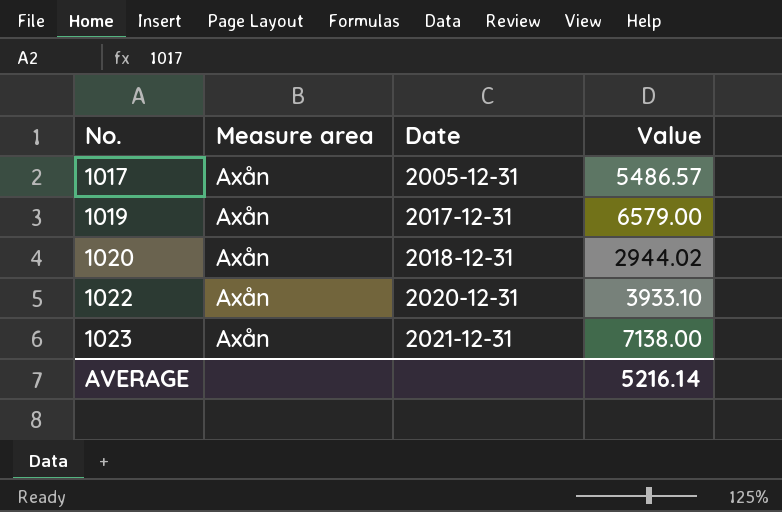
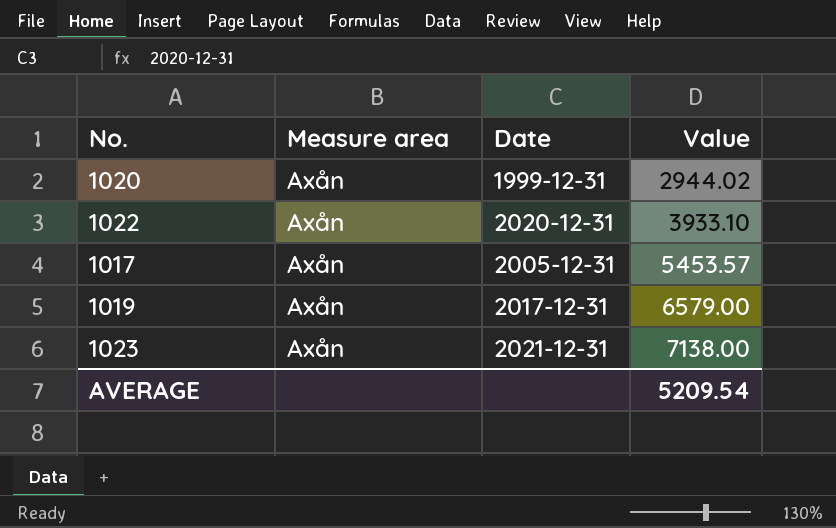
row order: No. ascending -> Value ascending
1020 | Date: 2018-12-31 -> 1999-12-31
1017 | Value: 5486.57 -> 5453.57
AVERAGE | Value: 5216.14 -> 5209.54

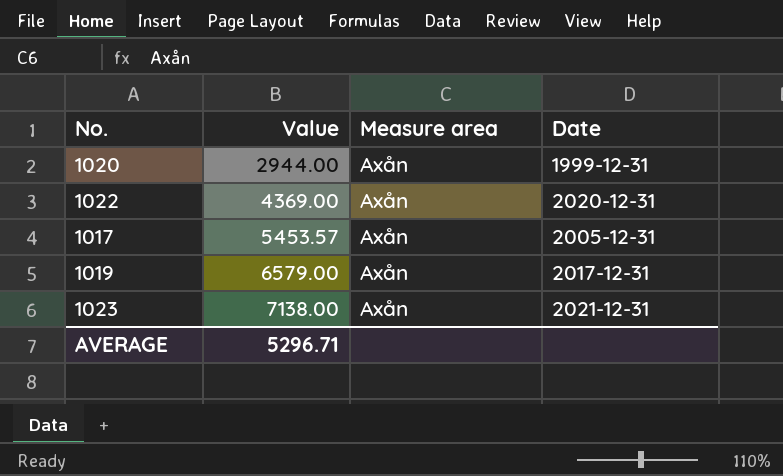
column Value | position: 4 -> 2
1020 | Value: 2944.02 -> 2944.00
1022 | Value: 3933.10 -> 4369.00
AVERAGE | Value: 5209.54 -> 5296.71

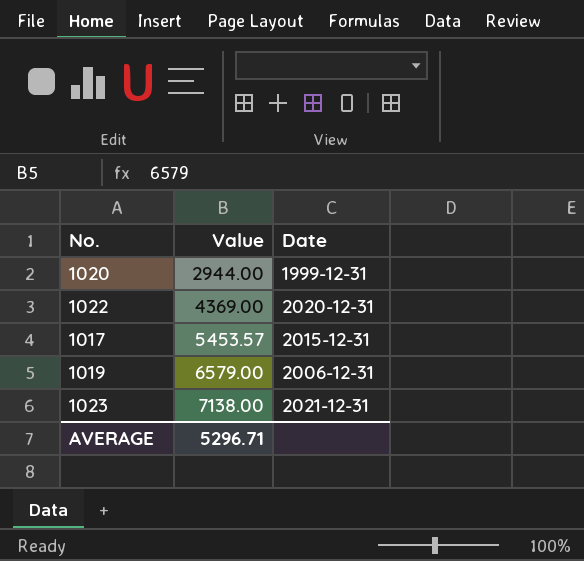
column Measure area | position: 3 -> none
1017 | Date: 2005-12-31 -> 2015-12-31
1019 | Date: 2017-12-31 -> 2006-12-31

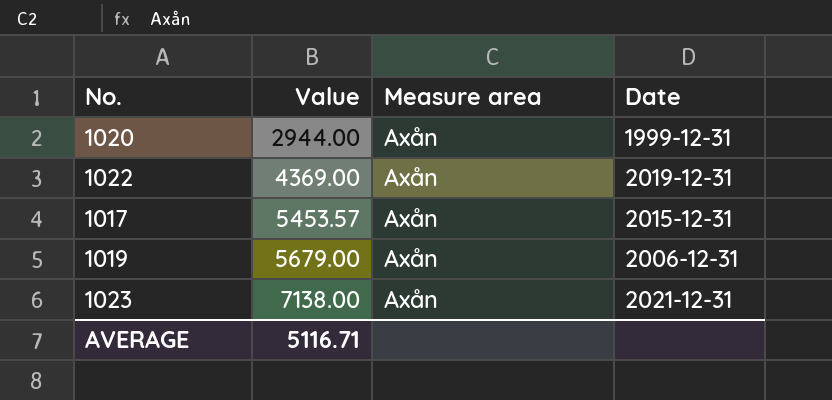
column Measure area | position: none -> 3
1022 | Date: 2020-12-31 -> 2019-12-31
1019 | Value: 6579.00 -> 5679.00
AVERAGE | Value: 5296.71 -> 5116.71

